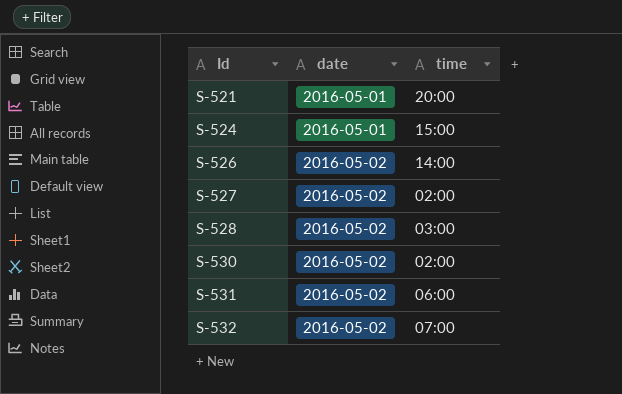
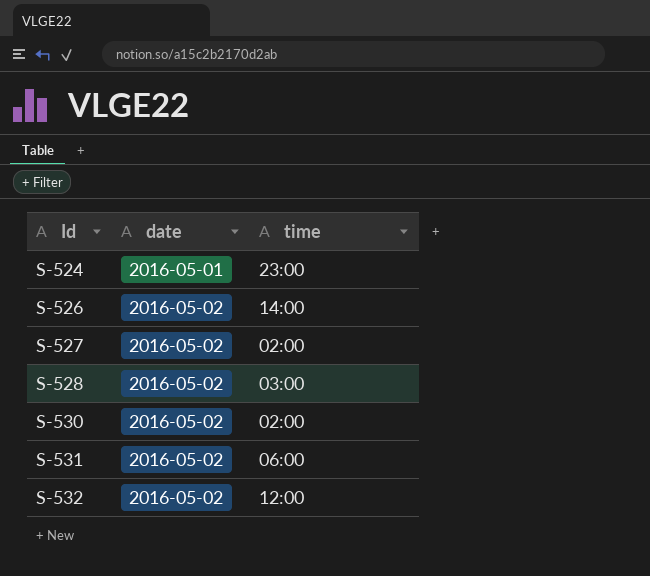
row S-521: 2016-05-01 | 20:00 -> none
S-524 | time: 15:00 -> 23:00
S-532 | time: 07:00 -> 12:00

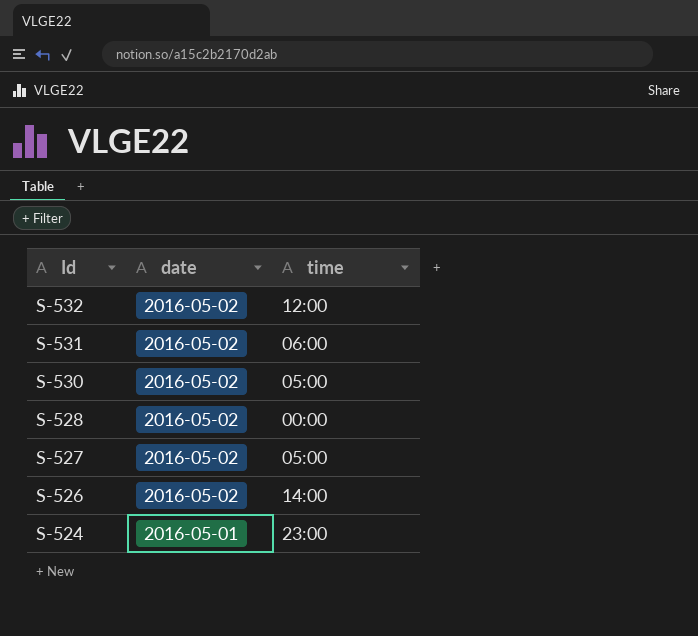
row order: Id ascending -> Id descending
S-530 | time: 02:00 -> 05:00
S-528 | time: 03:00 -> 00:00
S-527 | time: 02:00 -> 05:00

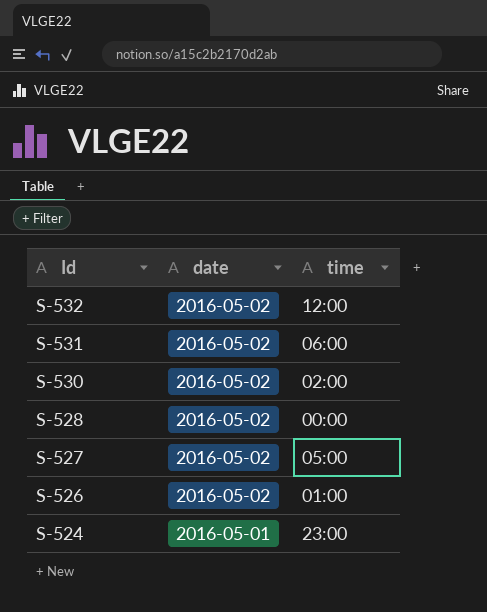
S-530 | time: 05:00 -> 02:00
S-526 | time: 14:00 -> 01:00

